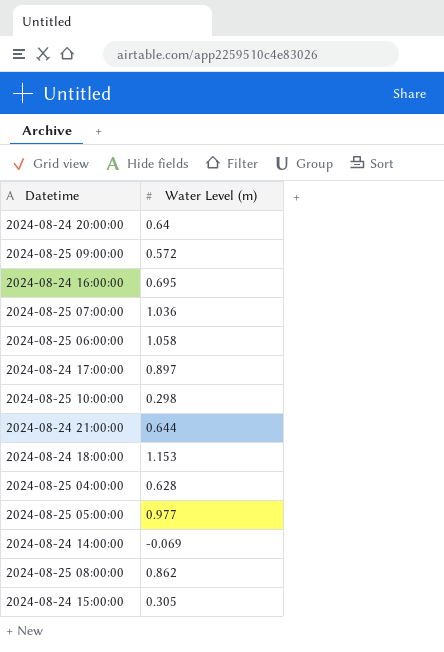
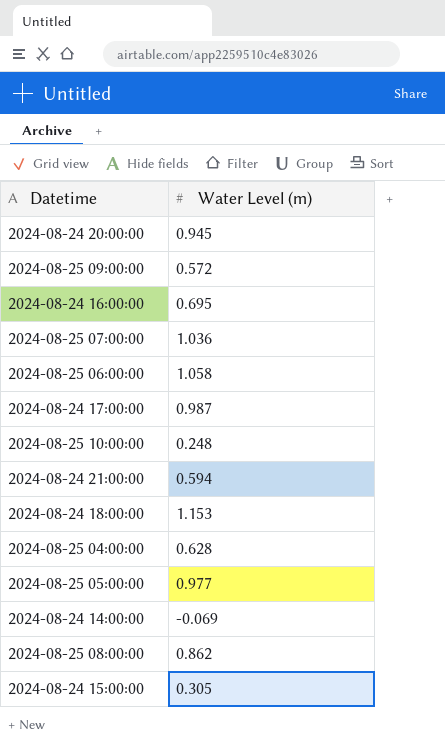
2024-08-24 20:00:00 | Water Level (m): 0.64 -> 0.945
2024-08-24 17:00:00 | Water Level (m): 0.897 -> 0.987
2024-08-25 10:00:00 | Water Level (m): 0.298 -> 0.248
2024-08-24 21:00:00 | Water Level (m): 0.644 -> 0.594

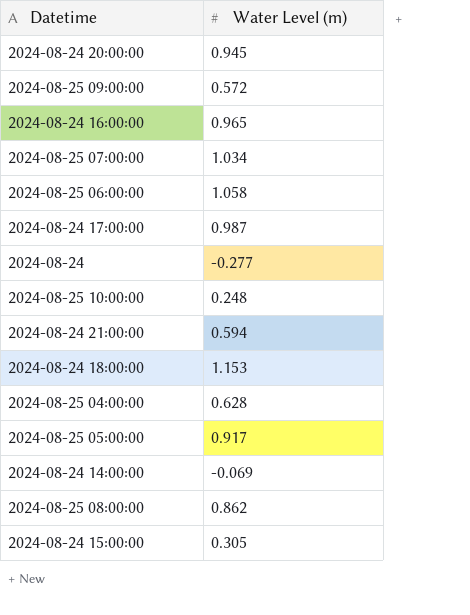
2024-08-24 16:00:00 | Water Level (m): 0.695 -> 0.965
2024-08-25 07:00:00 | Water Level (m): 1.036 -> 1.034
row 2024-08-24: none -> -0.277
2024-08-25 05:00:00 | Water Level (m): 0.977 -> 0.917

